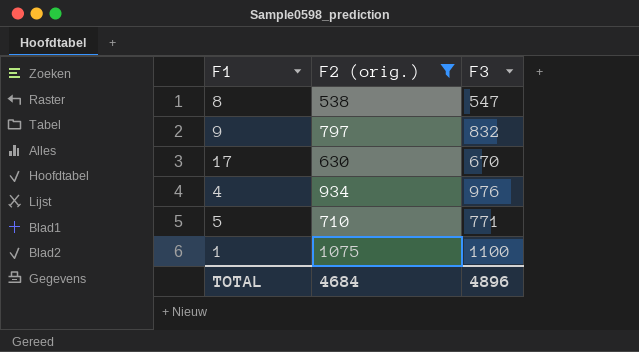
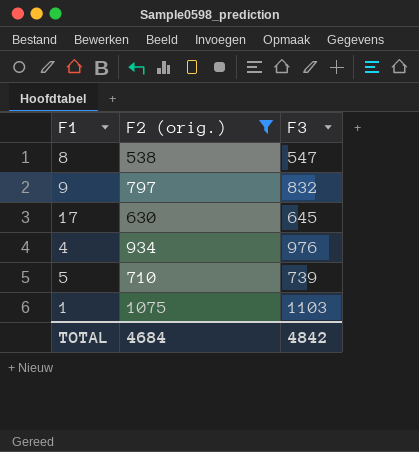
17 | F3: 670 -> 645
5 | F3: 771 -> 739
1 | F3: 1100 -> 1103
TOTAL | F3: 4896 -> 4842

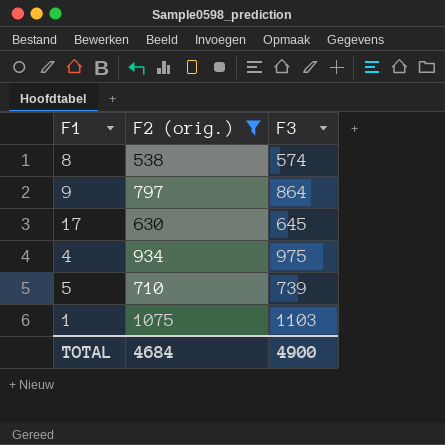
8 | F3: 547 -> 574
9 | F3: 832 -> 864
4 | F3: 976 -> 975
TOTAL | F3: 4842 -> 4900

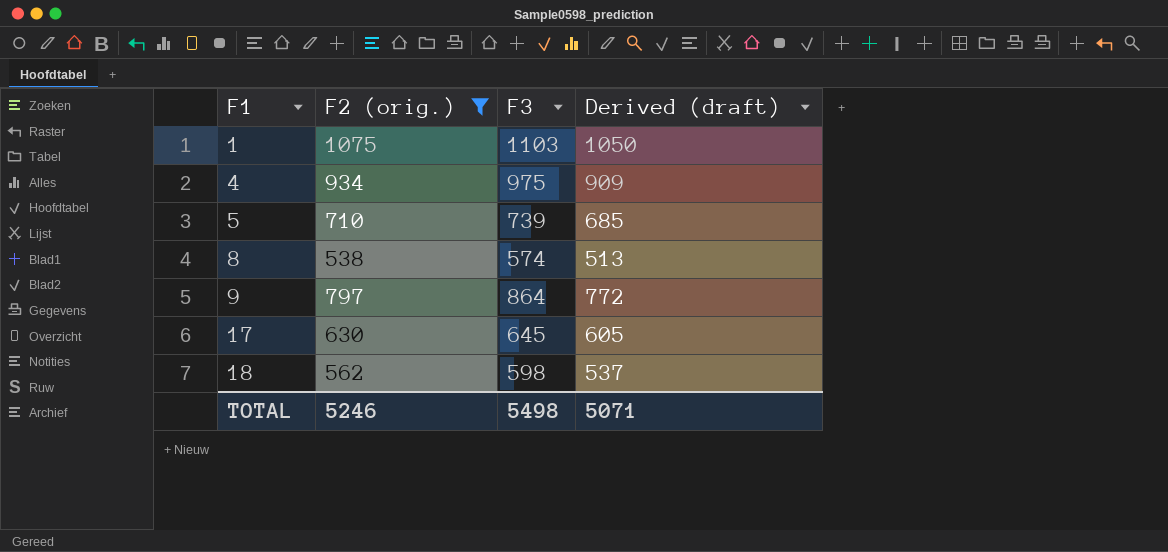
row order: none -> F1 ascending
column Derived (draft) | formula: none -> [F2 (orig.)] - 25
row 18: none -> 562 | 598 | 537
TOTAL | F2 (orig.): 4684 -> 5246
TOTAL | F3: 4900 -> 5498

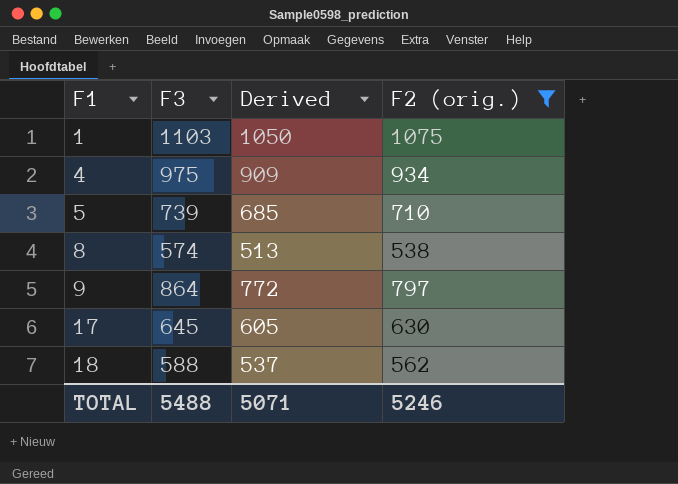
column name: Derived (draft) -> Derived
column F2 (orig.) | position: 2 -> 4
18 | F3: 598 -> 588
TOTAL | F3: 5498 -> 5488

